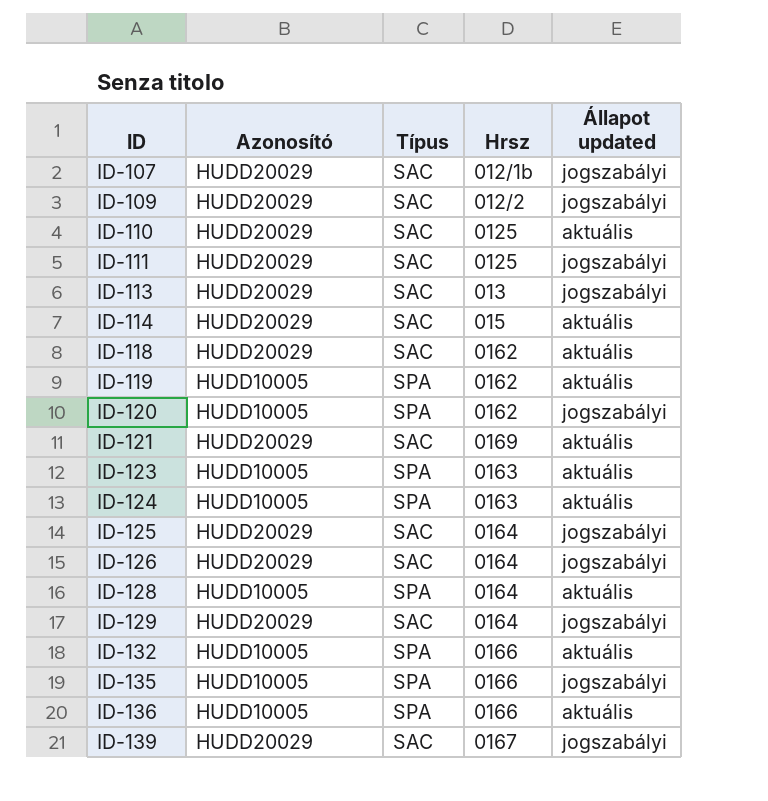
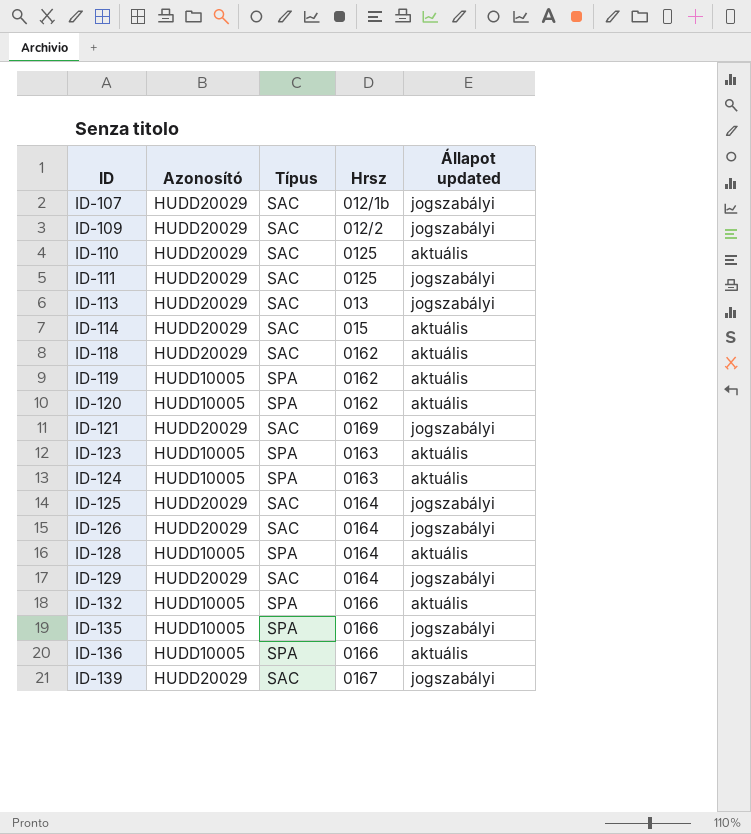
ID-120 | Állapot updated: jogszabályi -> aktuális
ID-121 | Állapot updated: aktuális -> jogszabályi

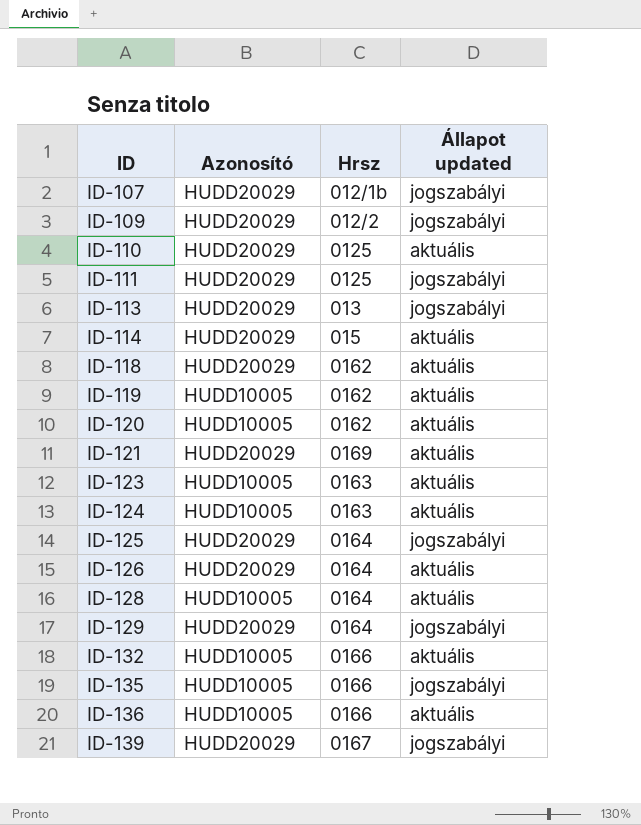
column Típus | position: 3 -> none
ID-121 | Állapot updated: jogszabályi -> aktuális
ID-126 | Állapot updated: jogszabályi -> aktuális

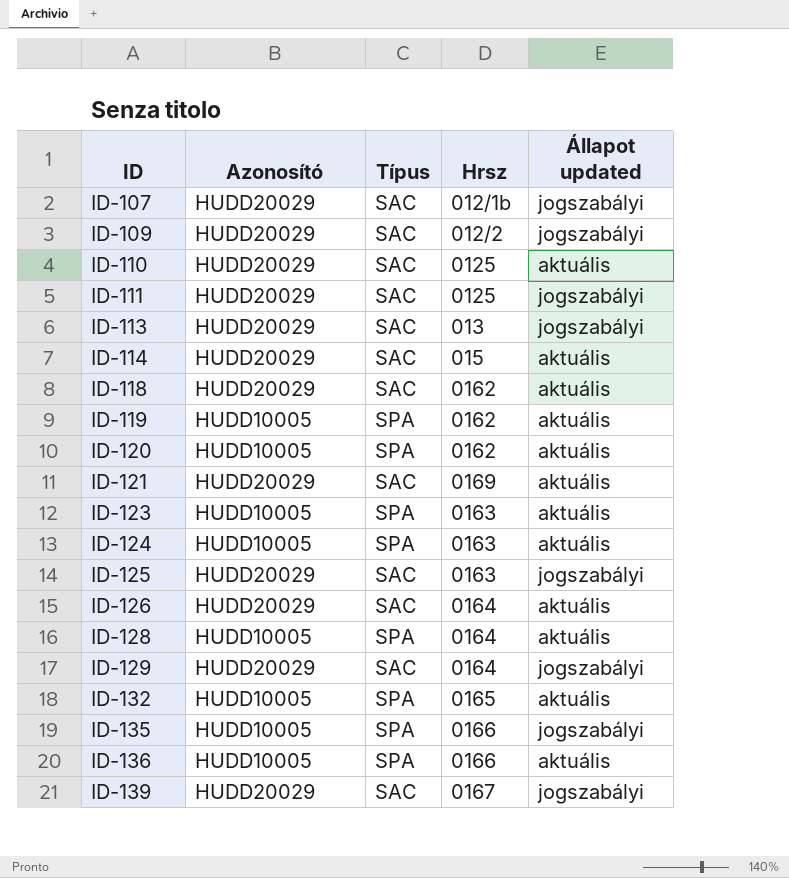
column Típus | position: none -> 3
ID-125 | Hrsz: 0164 -> 0163
ID-132 | Hrsz: 0166 -> 0165

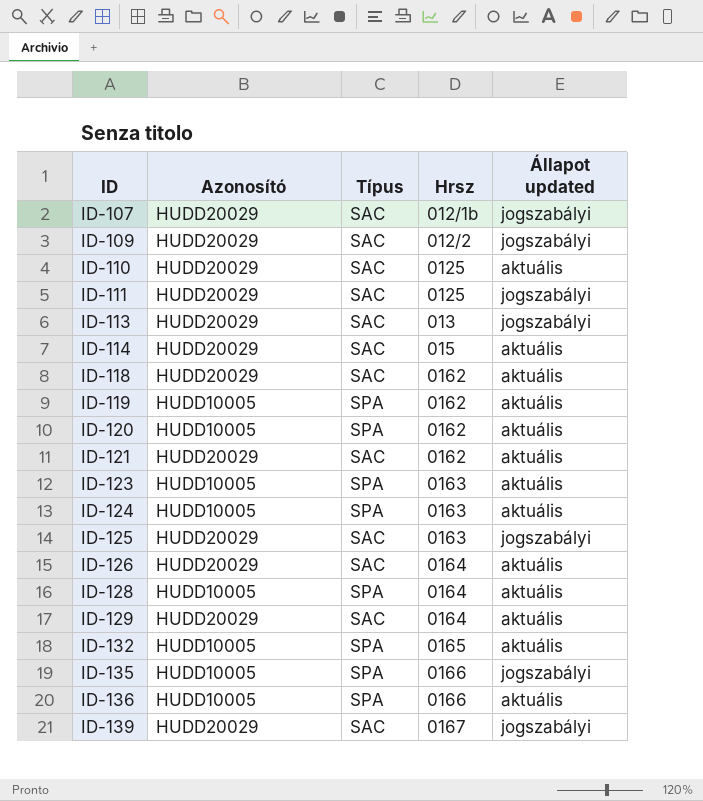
ID-121 | Hrsz: 0169 -> 0162
ID-129 | Állapot updated: jogszabályi -> aktuális

